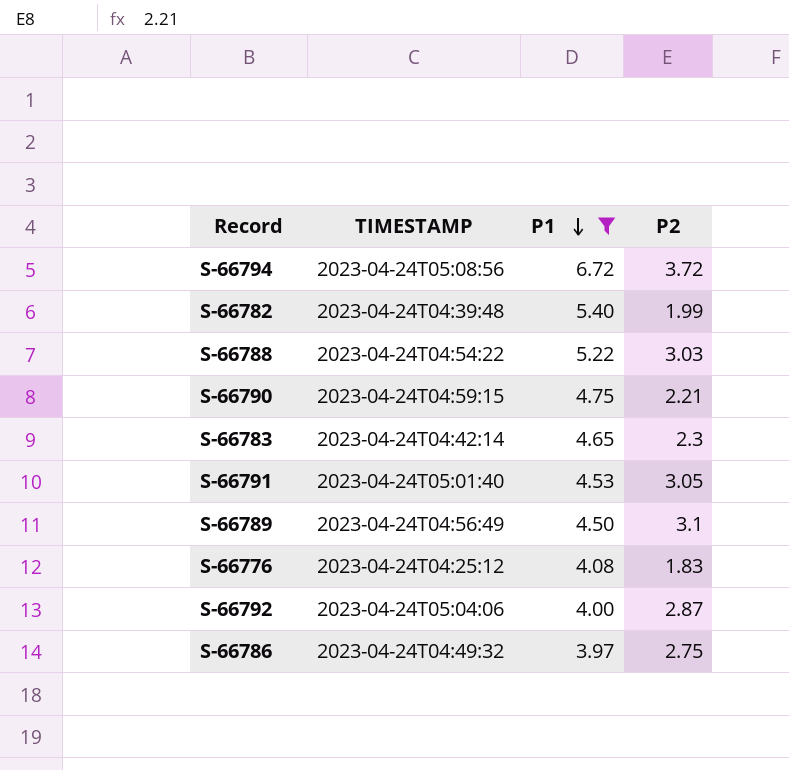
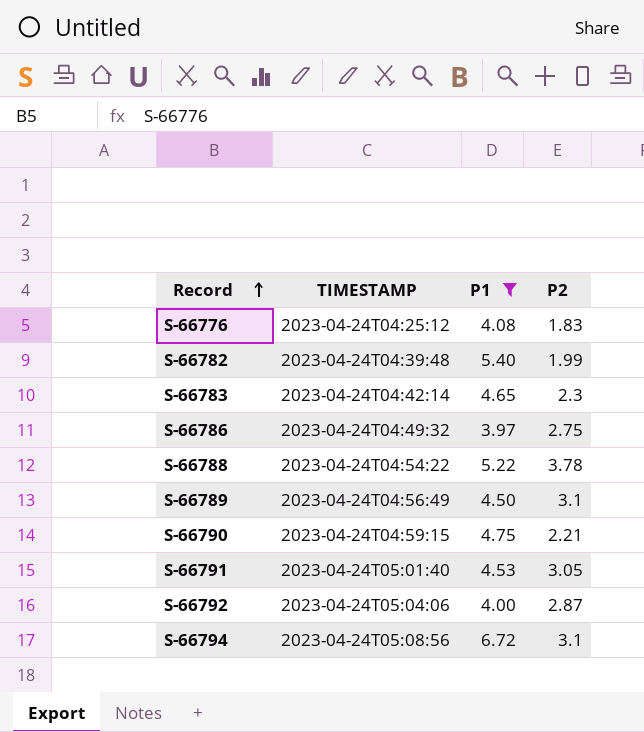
row order: P1 descending -> Record ascending
S-66788 | P2: 3.03 -> 3.78
S-66794 | P2: 3.72 -> 3.1

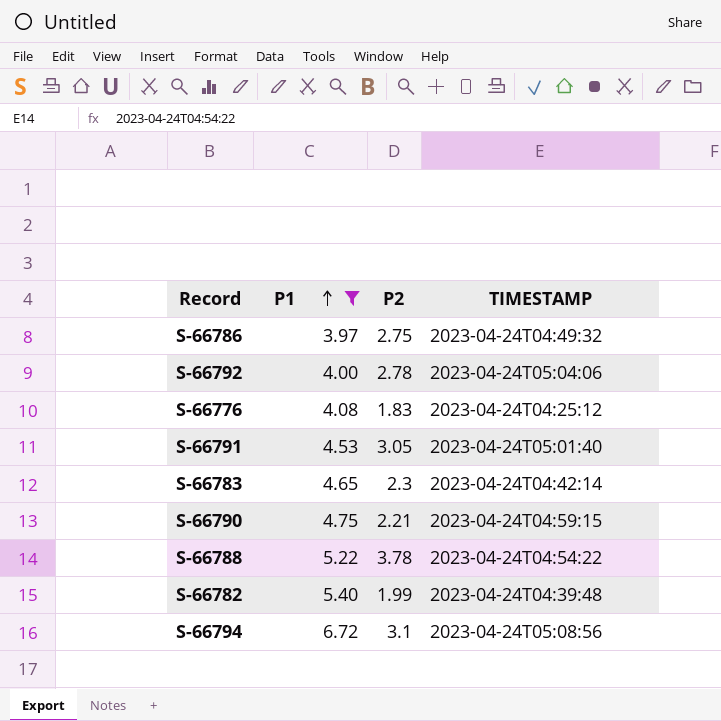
row order: Record ascending -> P1 ascending
column TIMESTAMP | position: 2 -> 4
row S-66789: 2023-04-24T04:56:49 | 4.50 | 3.1 -> none
S-66792 | P2: 2.87 -> 2.78

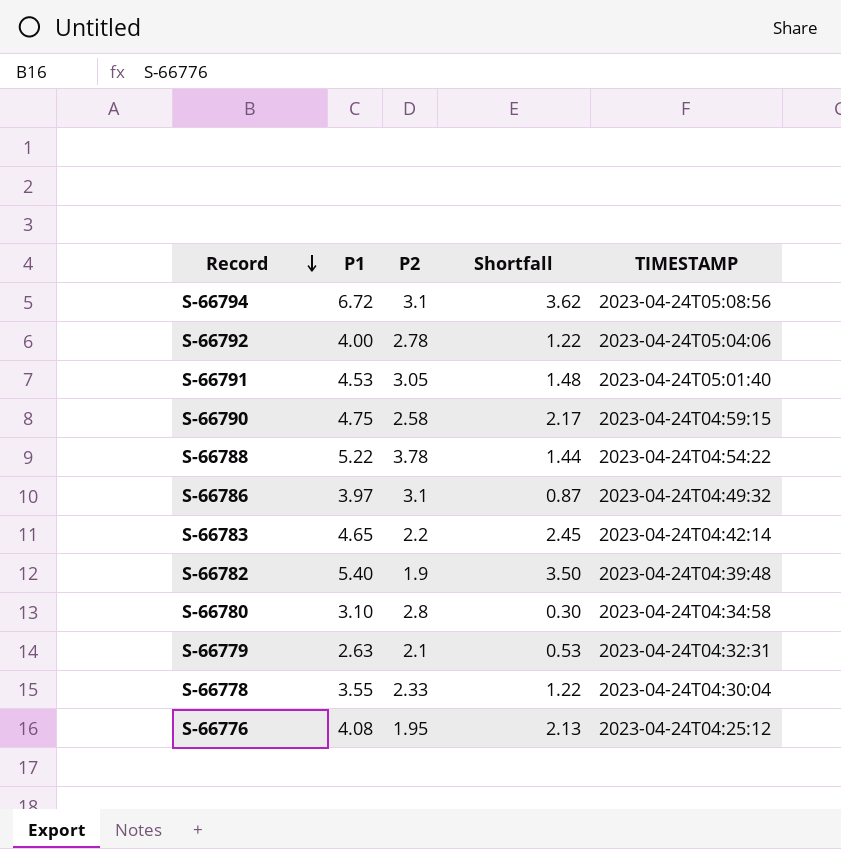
filter: P1 >= 3.97 -> none
row order: P1 ascending -> Record descending
column Shortfall | formula: none -> [P1] - [P2]
S-66790 | P2: 2.21 -> 2.58
S-66786 | P2: 2.75 -> 3.1
S-66783 | P2: 2.3 -> 2.2
S-66782 | P2: 1.99 -> 1.9
S-66776 | P2: 1.83 -> 1.95

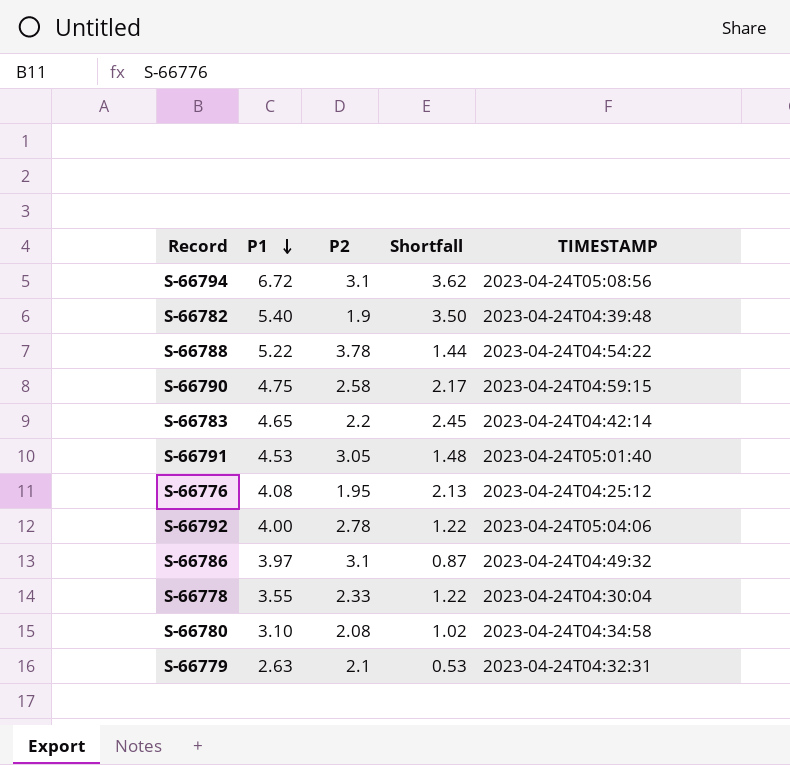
row order: Record descending -> P1 descending
S-66780 | P2: 2.8 -> 2.08
S-66780 | Shortfall: 0.30 -> 1.02

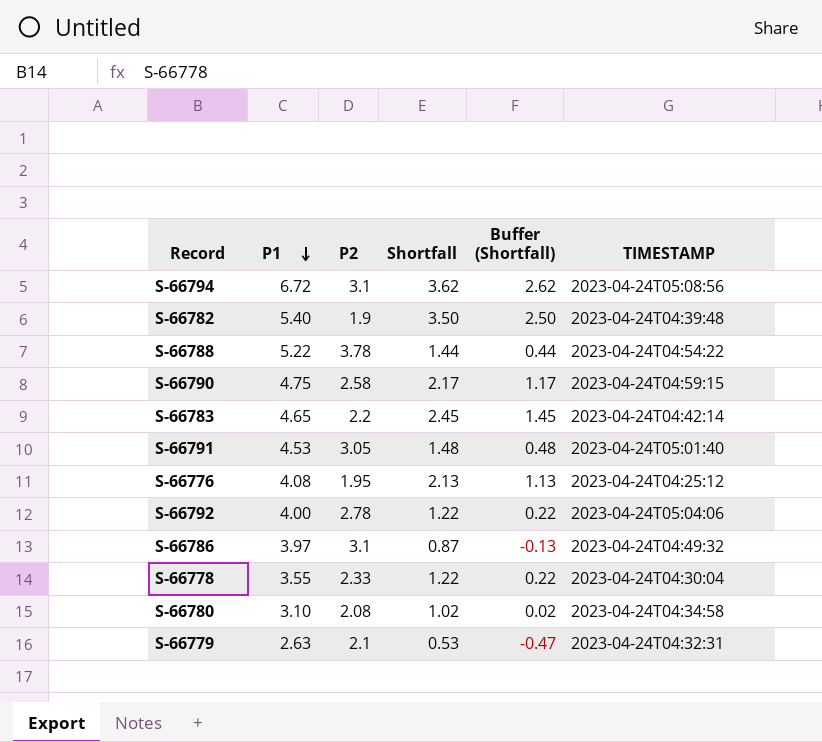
column Buffer (Shortfall) | formula: none -> [Shortfall] - 1

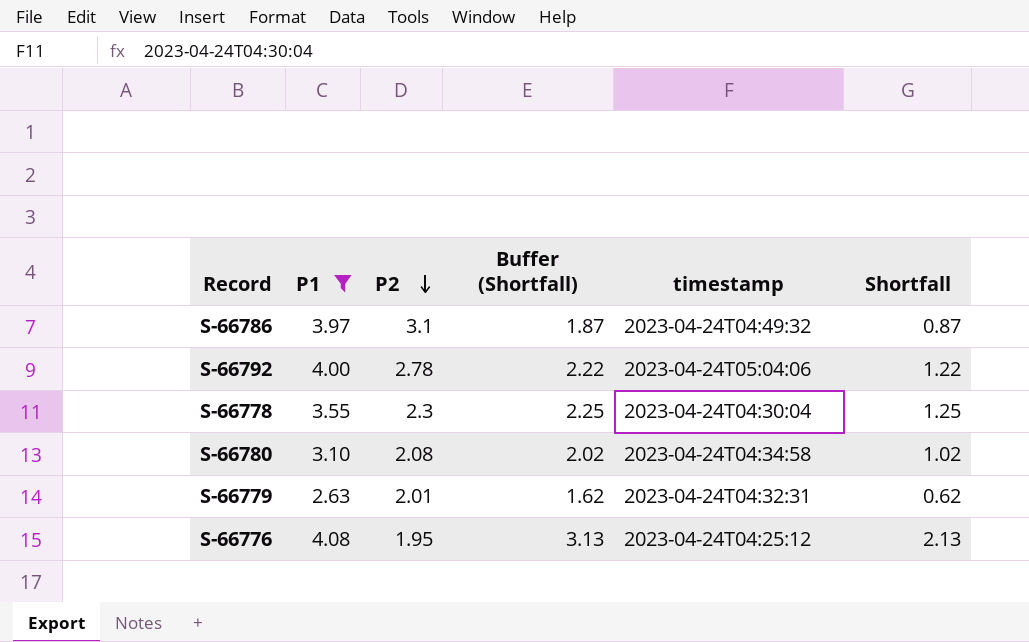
filter: none -> P1 <= 4.08
row order: P1 descending -> P2 descending
column Buffer (Shortfall) | formula: [Shortfall] - 1 -> [Shortfall] + 1
column name: TIMESTAMP -> timestamp
column Shortfall | position: 4 -> 6
S-66778 | P2: 2.33 -> 2.3
S-66778 | Shortfall: 1.22 -> 1.25
S-66779 | P2: 2.1 -> 2.01
S-66779 | Shortfall: 0.53 -> 0.62

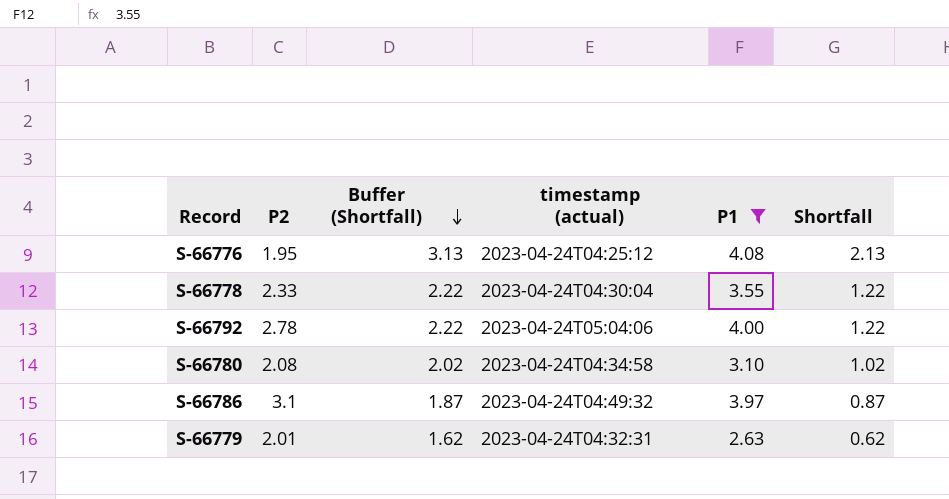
row order: P2 descending -> Buffer (Shortfall) descending
column name: timestamp -> timestamp (actual)
column P1 | position: 2 -> 5
S-66778 | P2: 2.3 -> 2.33
S-66778 | Buffer (Shortfall): 2.25 -> 2.22
S-66778 | Shortfall: 1.25 -> 1.22

